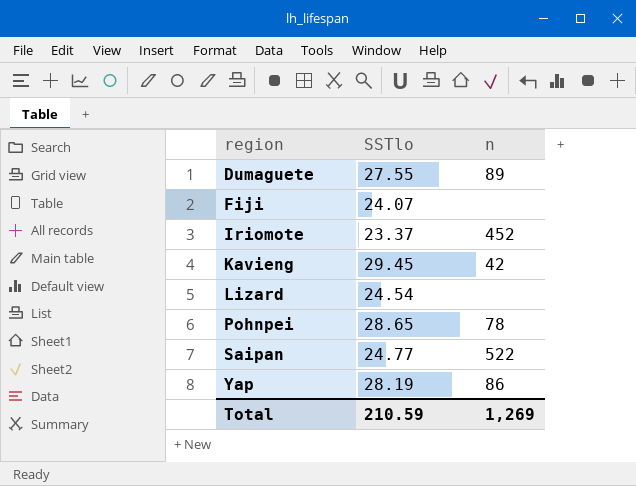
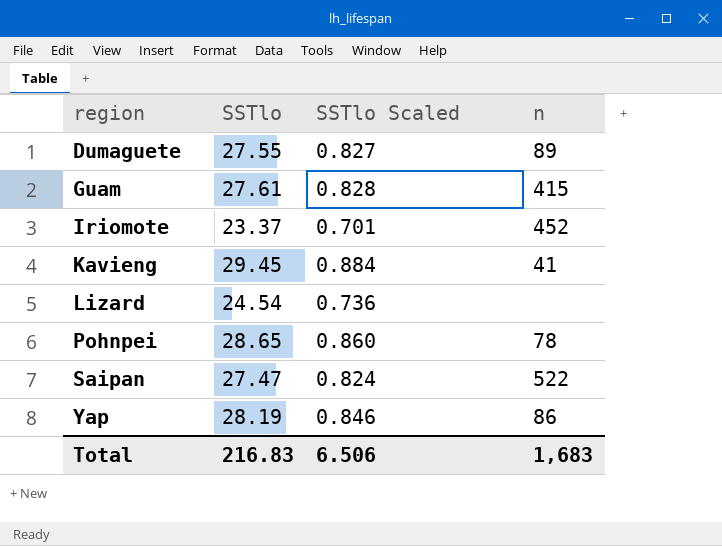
column SSTlo Scaled | formula: none -> [SSTlo] * 0.03
row Fiji: 24.07 | none -> none
row Guam: none -> 27.61 | 0.828 | 415
Kavieng | n: 42 -> 41
Saipan | SSTlo: 24.77 -> 27.47
Total | SSTlo: 210.59 -> 216.83
Total | n: 1,269 -> 1,683

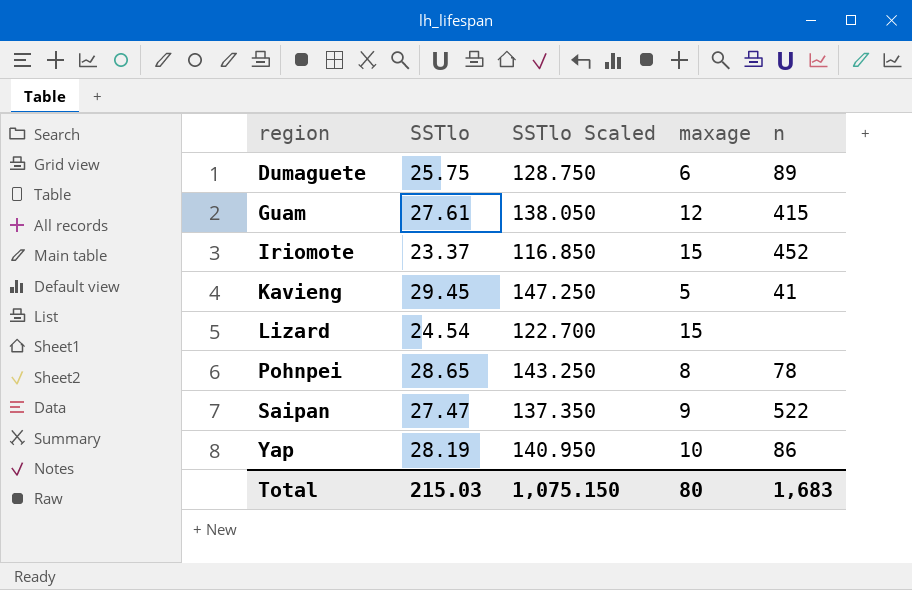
column SSTlo Scaled | formula: [SSTlo] * 0.03 -> [SSTlo] * 5
column maxage | position: none -> 4
Dumaguete | SSTlo: 27.55 -> 25.75
Total | SSTlo: 216.83 -> 215.03
Total | SSTlo Scaled: 6.506 -> 1,075.150

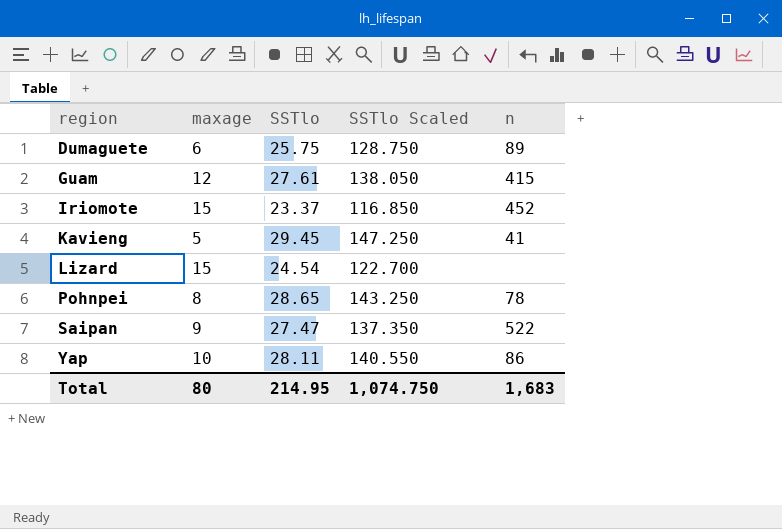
column maxage | position: 4 -> 2
Yap | SSTlo: 28.19 -> 28.11
Yap | SSTlo Scaled: 140.950 -> 140.550
Total | SSTlo: 215.03 -> 214.95
Total | SSTlo Scaled: 1,075.150 -> 1,074.750

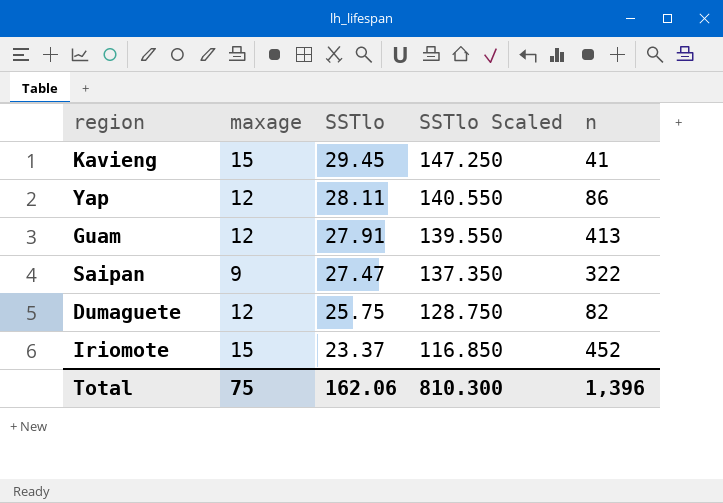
row order: region ascending -> SSTlo descending
row Lizard: 15 | 24.54 | 122.700 | none -> none
row Pohnpei: 8 | 28.65 | 143.250 | 78 -> none
Kavieng | maxage: 5 -> 15
Yap | maxage: 10 -> 12
Guam | SSTlo: 27.61 -> 27.91
Guam | SSTlo Scaled: 138.050 -> 139.550
Guam | n: 415 -> 413
Saipan | n: 522 -> 322
Dumaguete | maxage: 6 -> 12
Dumaguete | n: 89 -> 82
Total | maxage: 80 -> 75
Total | SSTlo: 214.95 -> 162.06
Total | SSTlo Scaled: 1,074.750 -> 810.300
Total | n: 1,683 -> 1,396

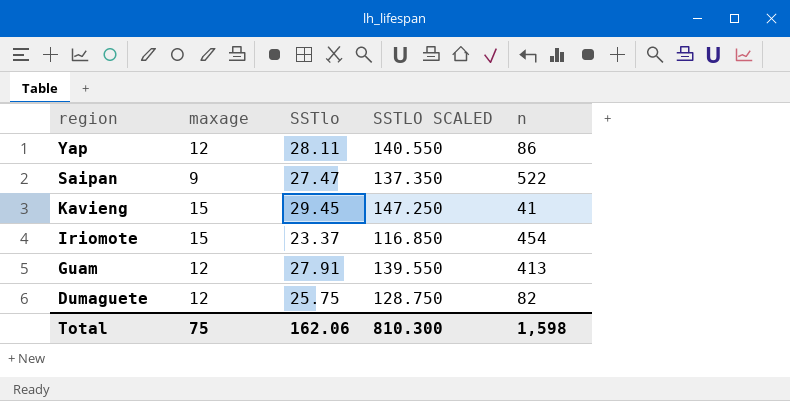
row order: SSTlo descending -> region descending
column name: SSTlo Scaled -> SSTLO SCALED
Saipan | n: 322 -> 522
Iriomote | n: 452 -> 454
Total | n: 1,396 -> 1,598

